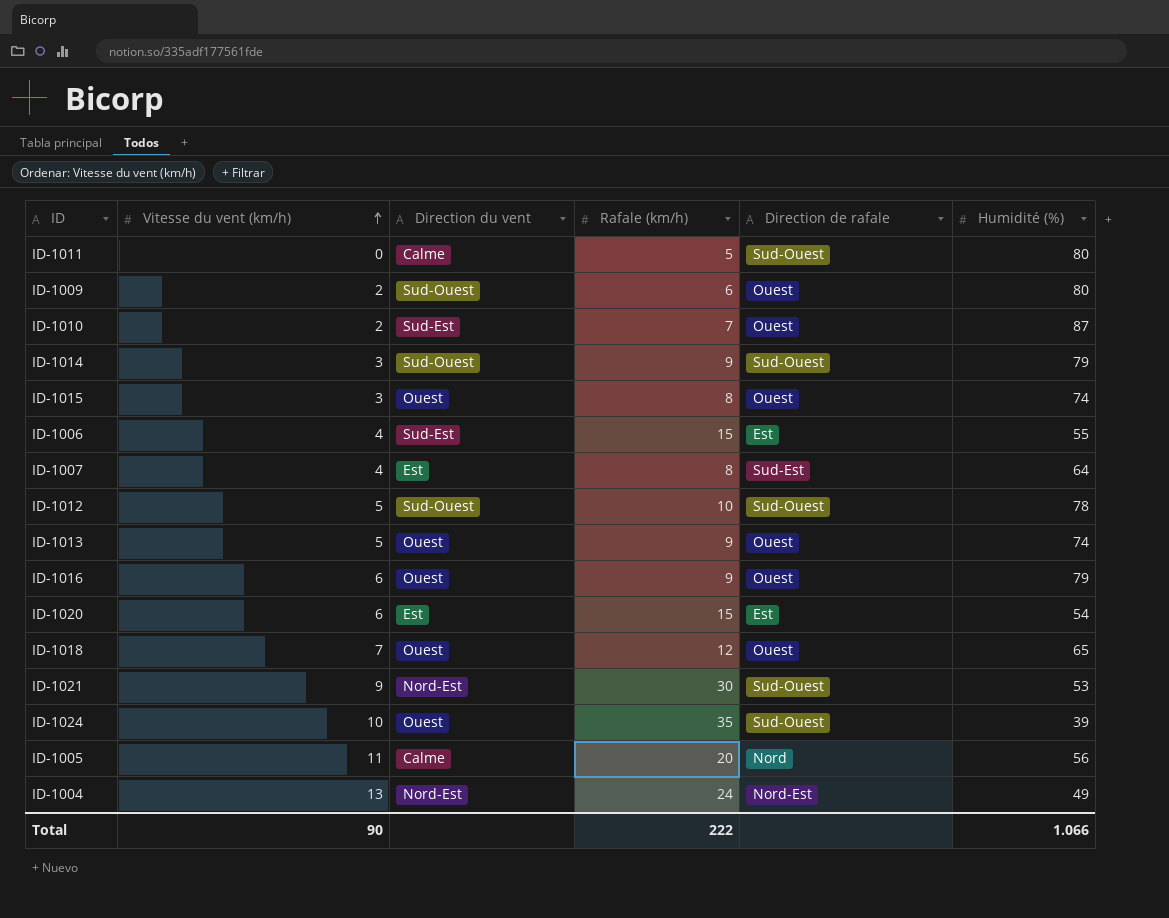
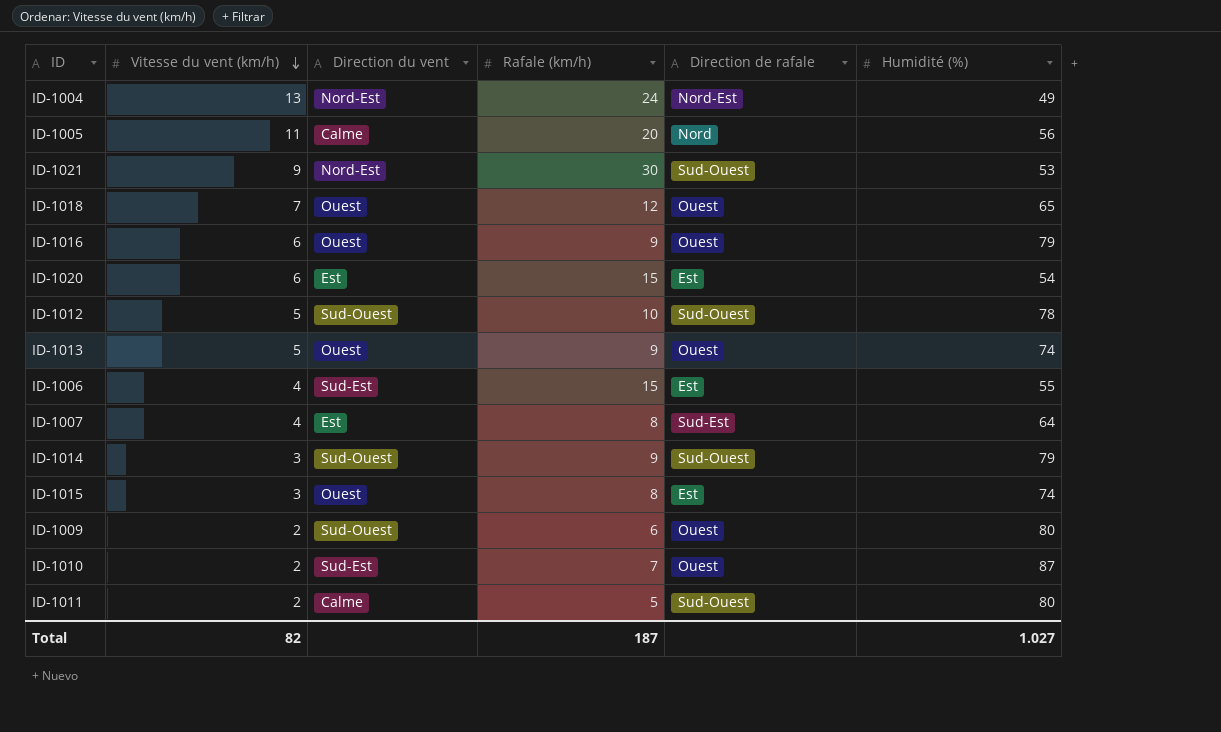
row order: Vitesse du vent (km/h) ascending -> Vitesse du vent (km/h) descending
row ID-1024: 10 | Ouest | 35 | Sud-Ouest | 39 -> none
ID-1015 | Direction de rafale: Ouest -> Est
ID-1011 | Vitesse du vent (km/h): 0 -> 2
Total | Vitesse du vent (km/h): 90 -> 82
Total | Rafale (km/h): 222 -> 187
Total | Humidité (%): 1.066 -> 1.027

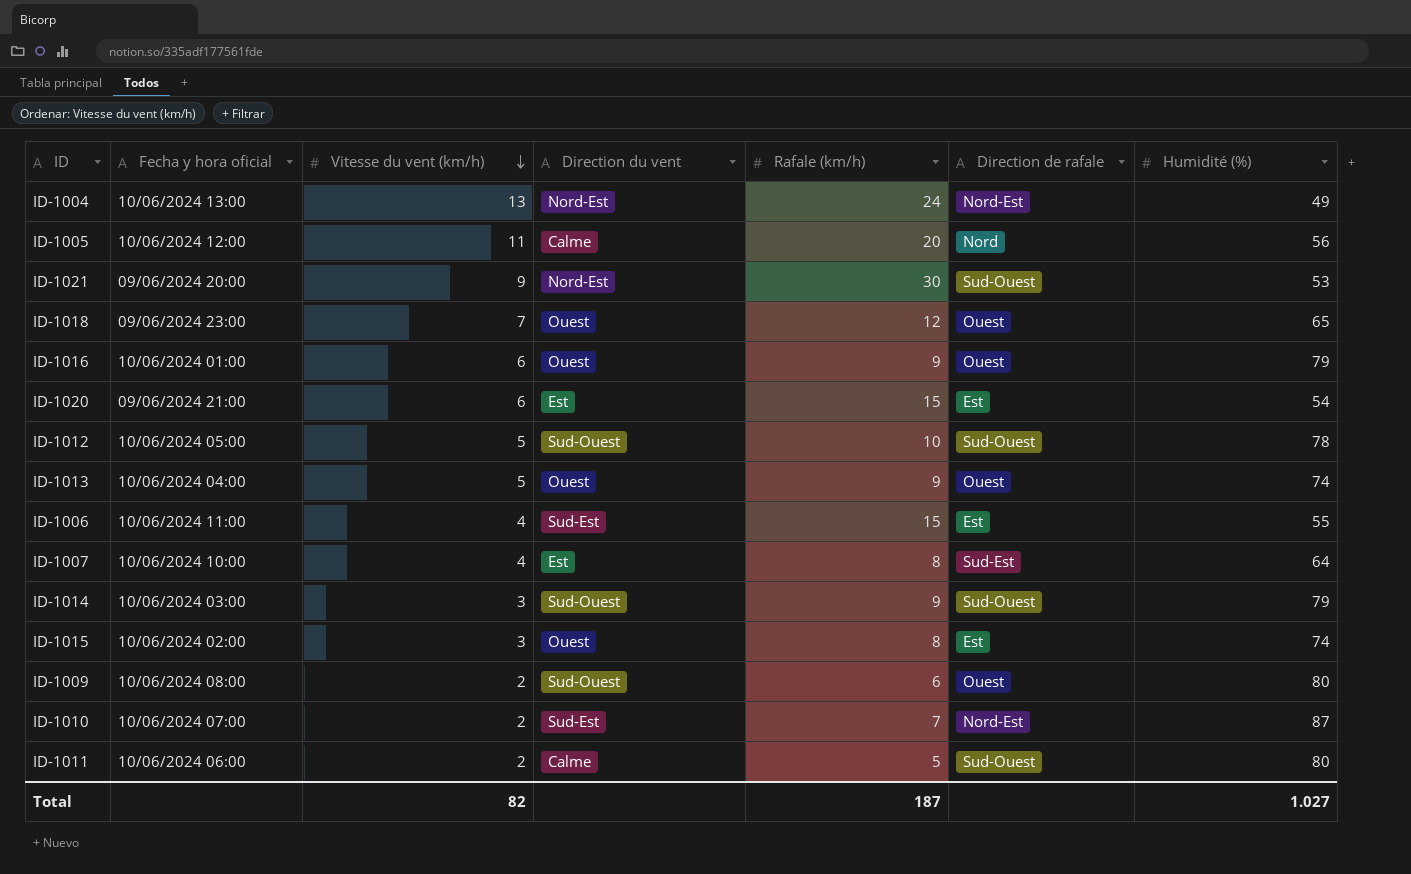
column Fecha y hora oficial | position: none -> 2
ID-1010 | Direction de rafale: Ouest -> Nord-Est

